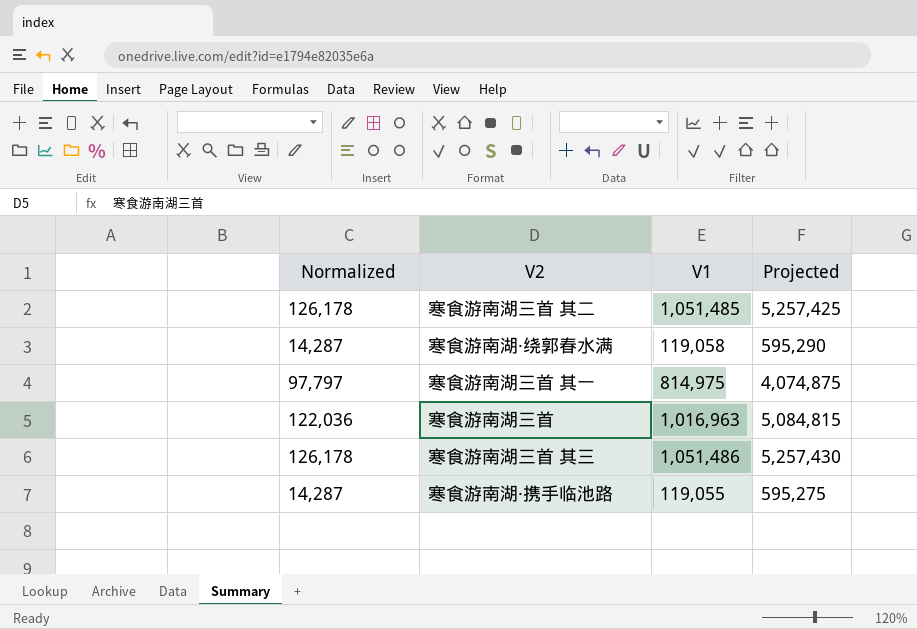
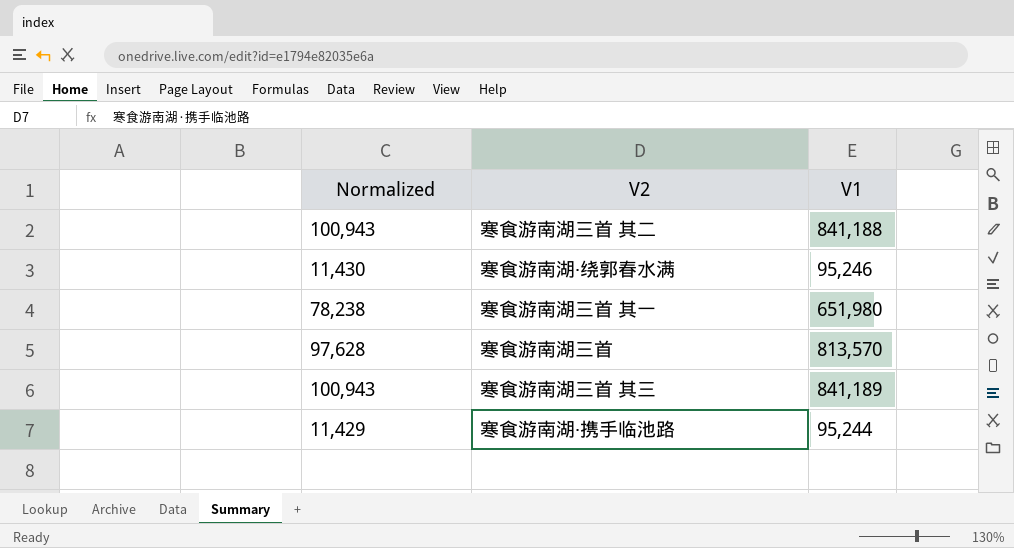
column Projected | formula: [V1] * 5 -> none
寒食游南湖三首 其二 | Normalized: 126,178 -> 100,943
寒食游南湖三首 其二 | V1: 1,051,485 -> 841,188
寒食游南湖·绕郭春水满 | Normalized: 14,287 -> 11,430
寒食游南湖·绕郭春水满 | V1: 119,058 -> 95,246
寒食游南湖三首 其一 | Normalized: 97,797 -> 78,238
寒食游南湖三首 其一 | V1: 814,975 -> 651,980
寒食游南湖三首 | Normalized: 122,036 -> 97,628
寒食游南湖三首 | V1: 1,016,963 -> 813,570
寒食游南湖三首 其三 | Normalized: 126,178 -> 100,943
寒食游南湖三首 其三 | V1: 1,051,486 -> 841,189
寒食游南湖·携手临池路 | Normalized: 14,287 -> 11,429
寒食游南湖·携手临池路 | V1: 119,055 -> 95,244

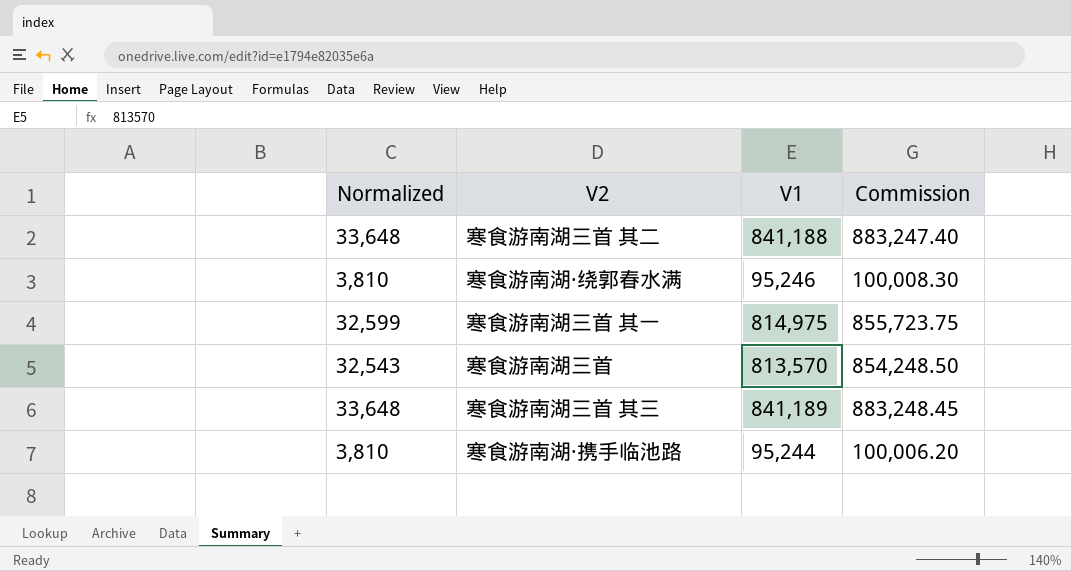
column Normalized | formula: [V1] * 0.12 -> [V1] * 0.04
column Commission | formula: none -> [V1] * 1.05
寒食游南湖三首 其一 | V1: 651,980 -> 814,975

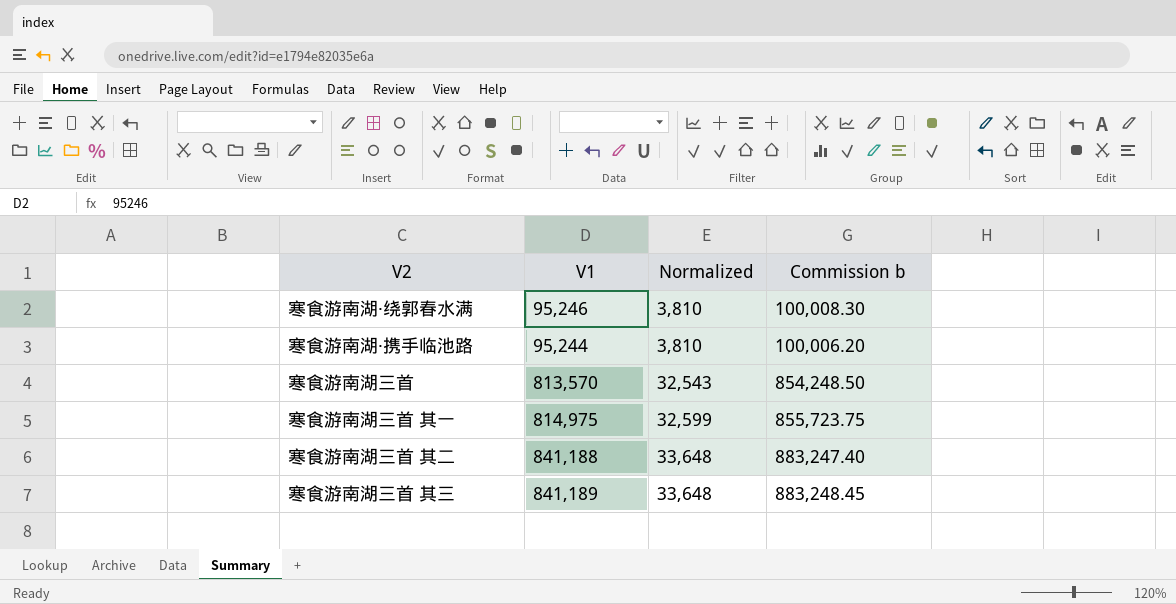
row order: none -> Normalized ascending
column Normalized | position: 1 -> 3
column name: Commission -> Commission b

